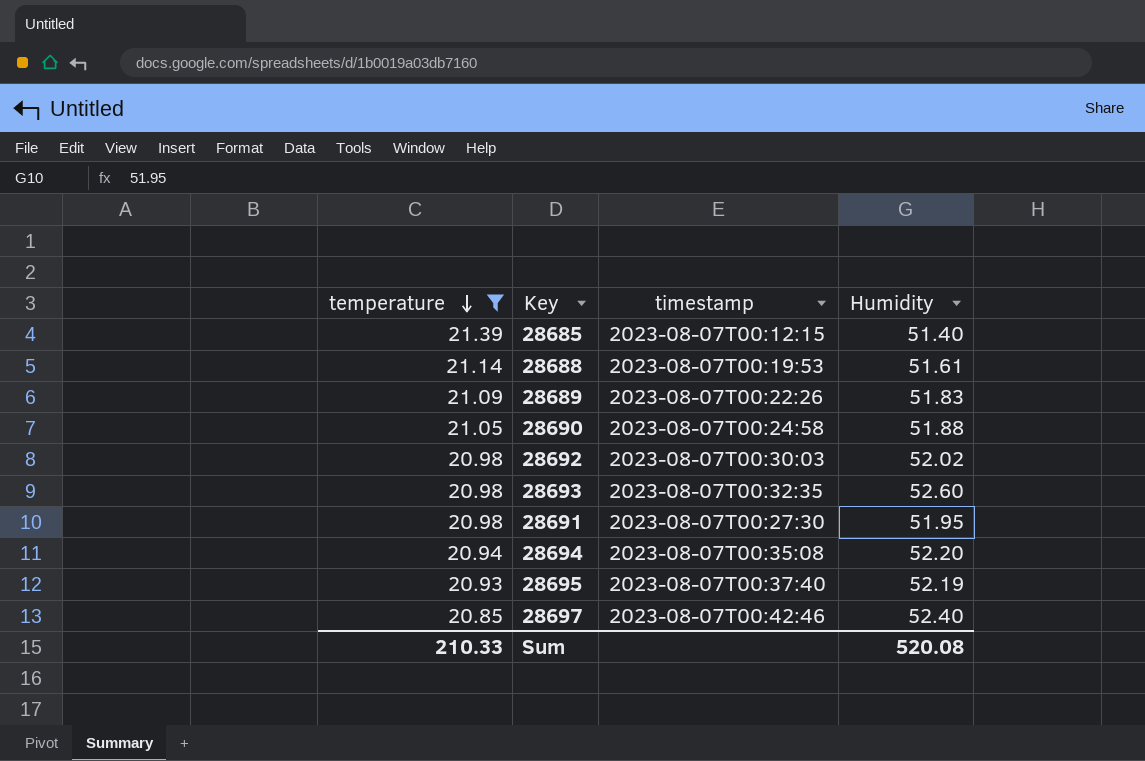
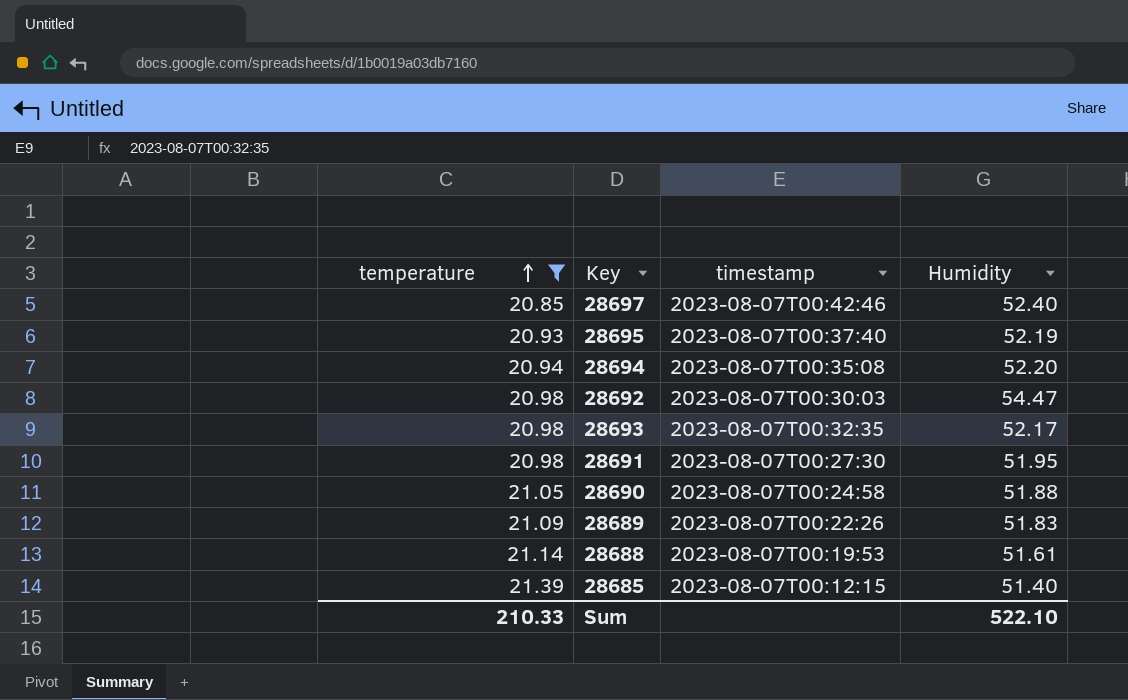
row order: temperature descending -> temperature ascending
28692 | Humidity: 52.02 -> 54.47
28693 | Humidity: 52.60 -> 52.17
Sum | Humidity: 520.08 -> 522.10

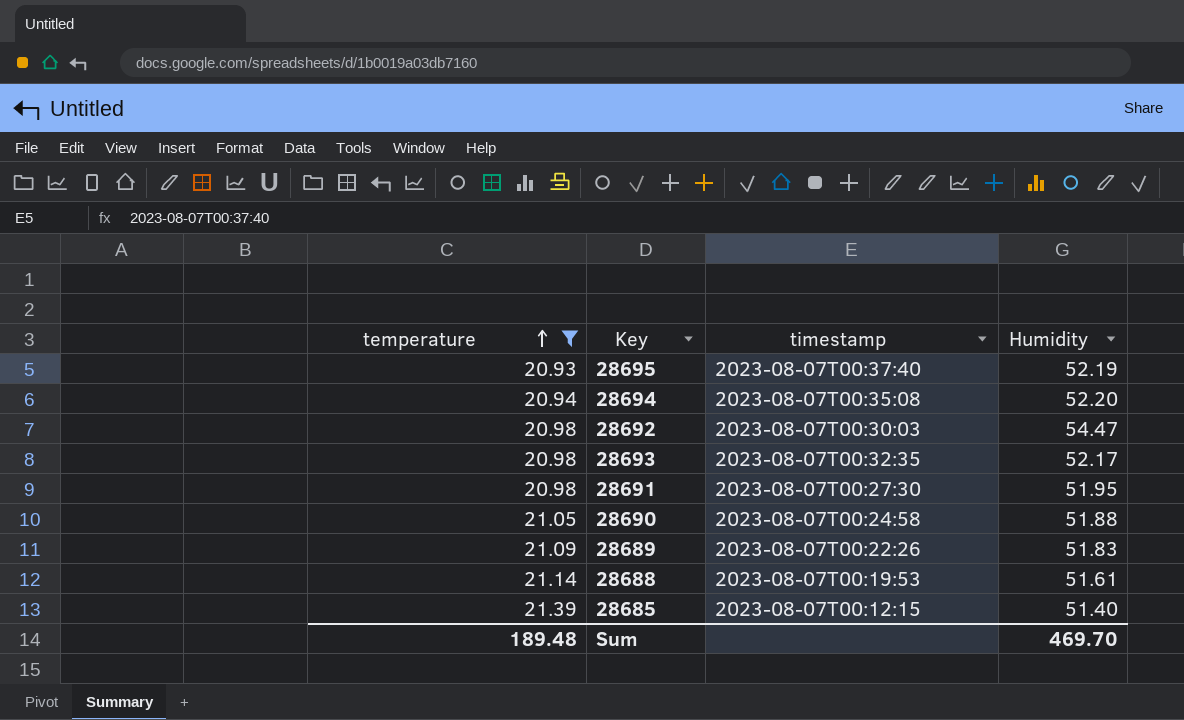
row 28697: 20.85 | 2023-08-07T00:42:46 | 52.40 -> none
Sum | temperature: 210.33 -> 189.48
Sum | Humidity: 522.10 -> 469.70

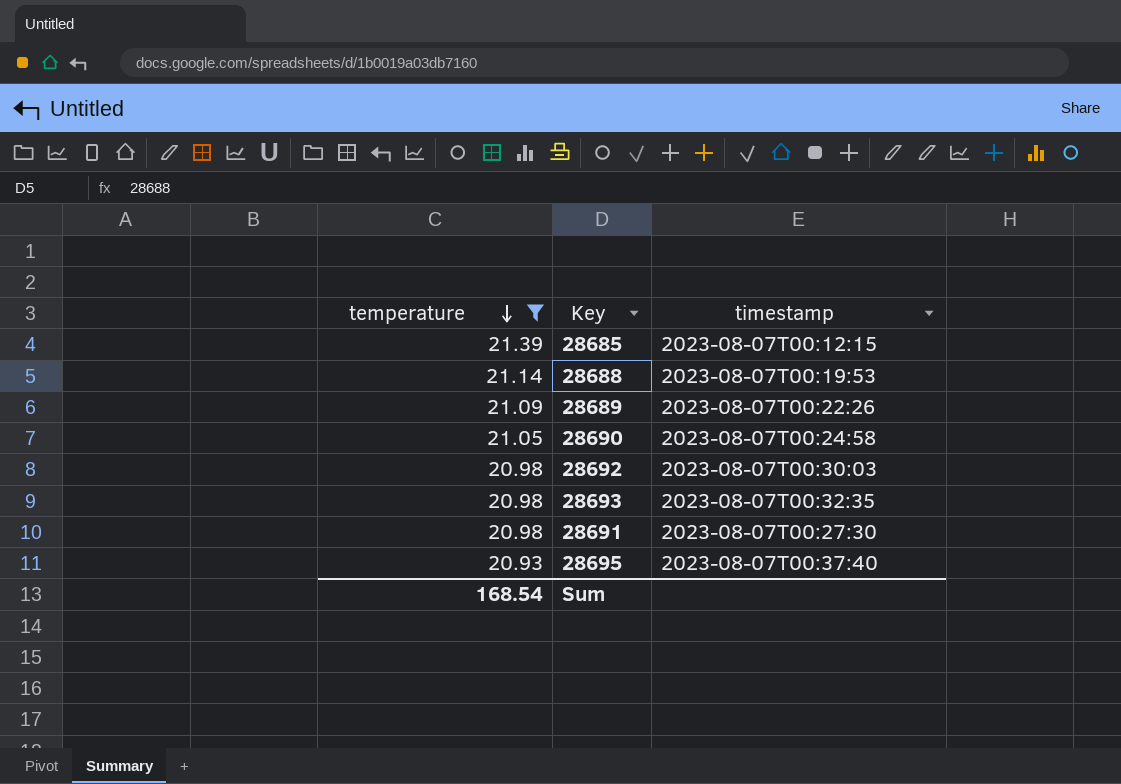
row order: temperature ascending -> temperature descending
column Humidity | position: 4 -> none
row 28694: 20.94 | 2023-08-07T00:35:08 | 52.20 -> none
Sum | temperature: 189.48 -> 168.54

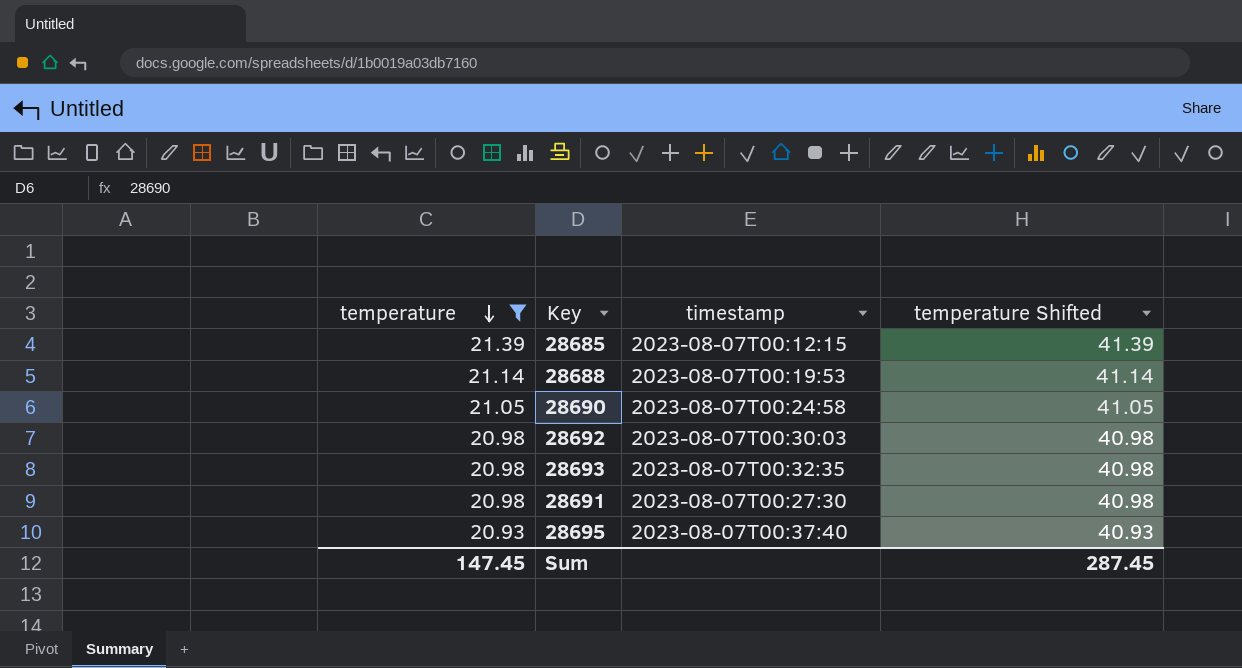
column temperature Shifted | formula: none -> [temperature] + 20
row 28689: 21.09 | 2023-08-07T00:22:26 -> none
Sum | temperature: 168.54 -> 147.45

